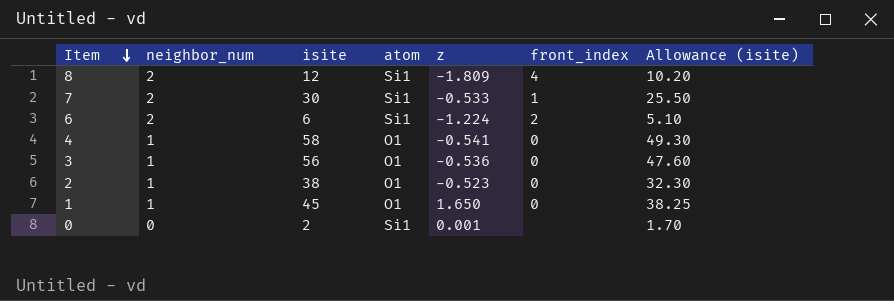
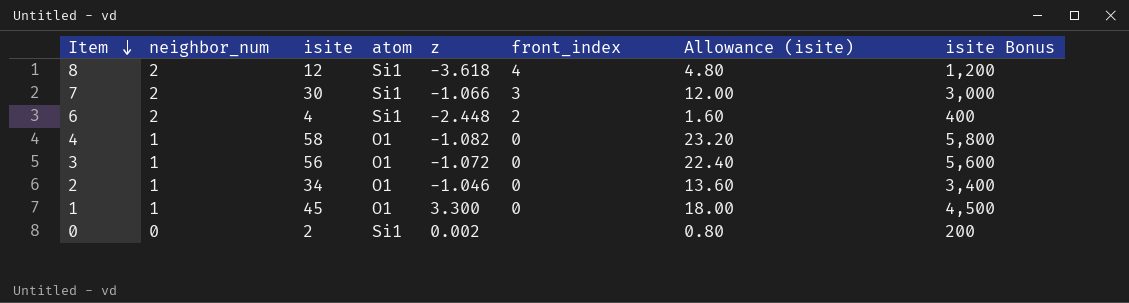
column Allowance (isite) | formula: [isite] * 0.85 -> [isite] * 0.4
column isite Bonus | formula: none -> [isite] * 100
8 | z: -1.809 -> -3.618
7 | z: -0.533 -> -1.066
7 | front_index: 1 -> 3
6 | isite: 6 -> 4
6 | z: -1.224 -> -2.448
4 | z: -0.541 -> -1.082
3 | z: -0.536 -> -1.072
2 | isite: 38 -> 34
2 | z: -0.523 -> -1.046
1 | z: 1.650 -> 3.300
0 | z: 0.001 -> 0.002

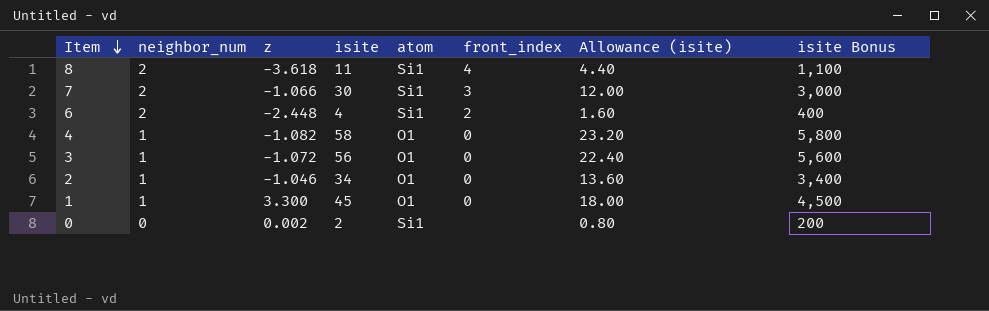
column z | position: 5 -> 3
8 | isite: 12 -> 11
8 | Allowance (isite): 4.80 -> 4.40
8 | isite Bonus: 1,200 -> 1,100

